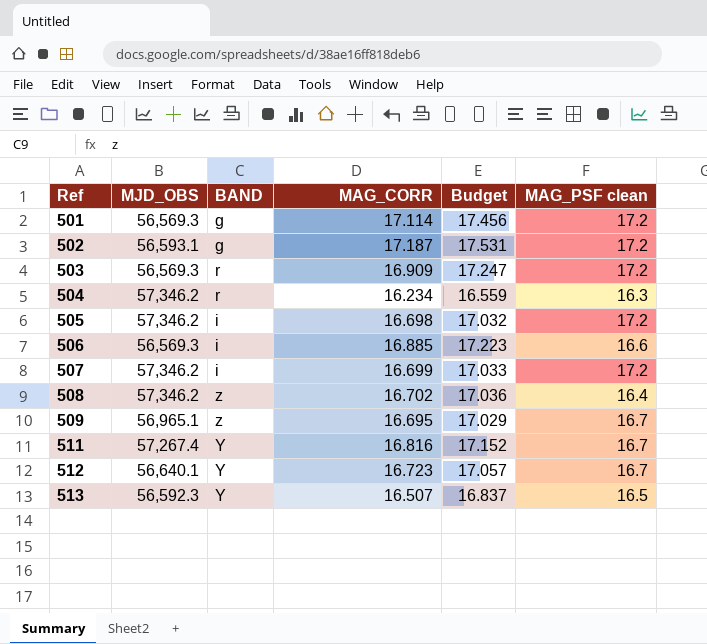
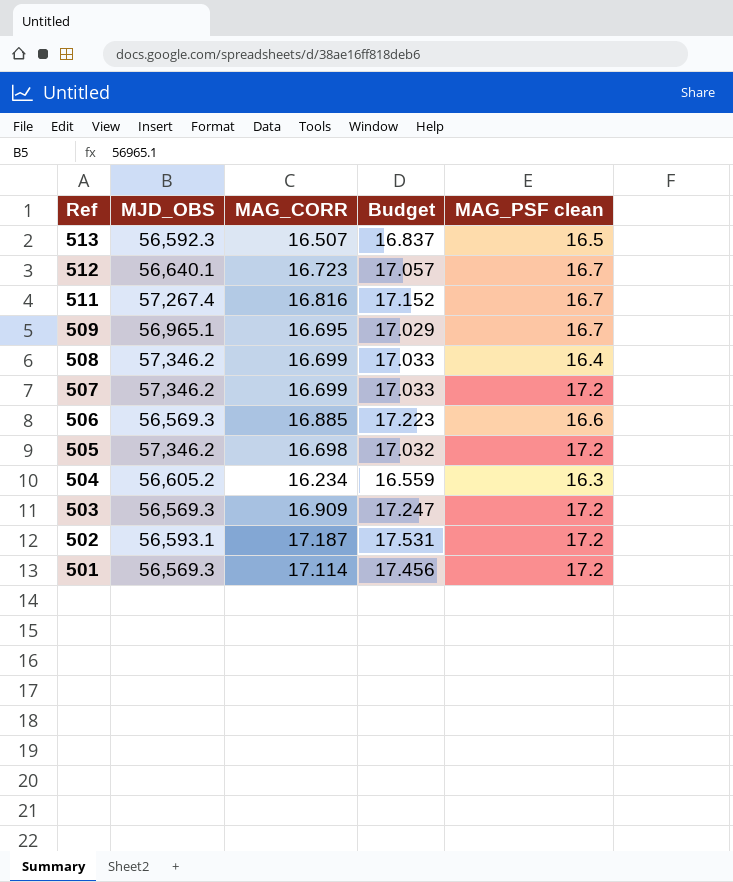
row order: Ref ascending -> Ref descending
column BAND | position: 3 -> none
508 | MAG_CORR: 16.702 -> 16.699
508 | Budget: 17.036 -> 17.033
504 | MJD_OBS: 57,346.2 -> 56,605.2

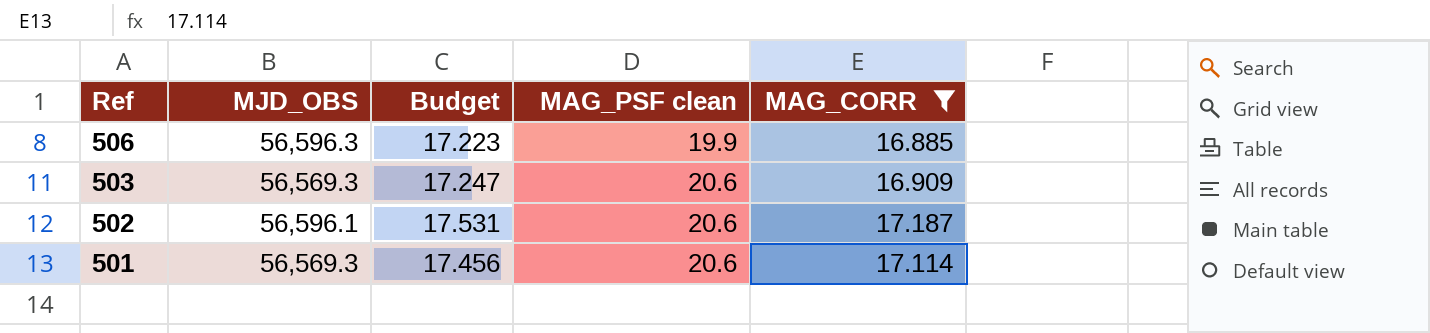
filter: none -> MAG_CORR >= 16.885
column MAG_CORR | position: 3 -> 5
506 | MJD_OBS: 56,569.3 -> 56,596.3
506 | MAG_PSF clean: 16.6 -> 19.9
503 | MAG_PSF clean: 17.2 -> 20.6
502 | MJD_OBS: 56,593.1 -> 56,596.1
502 | MAG_PSF clean: 17.2 -> 20.6
501 | MAG_PSF clean: 17.2 -> 20.6

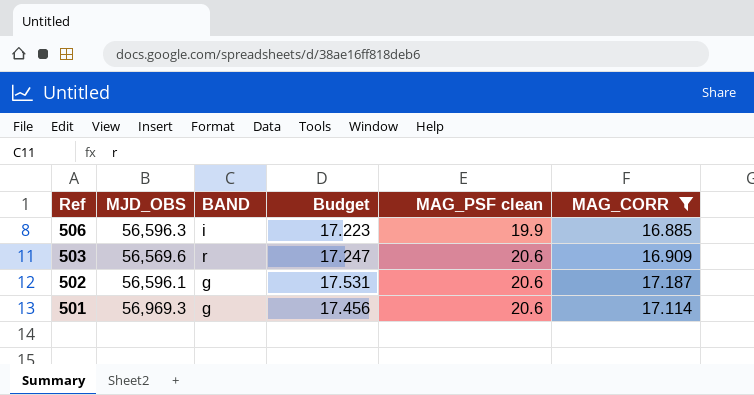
column BAND | position: none -> 3
503 | MJD_OBS: 56,569.3 -> 56,569.6
501 | MJD_OBS: 56,569.3 -> 56,969.3

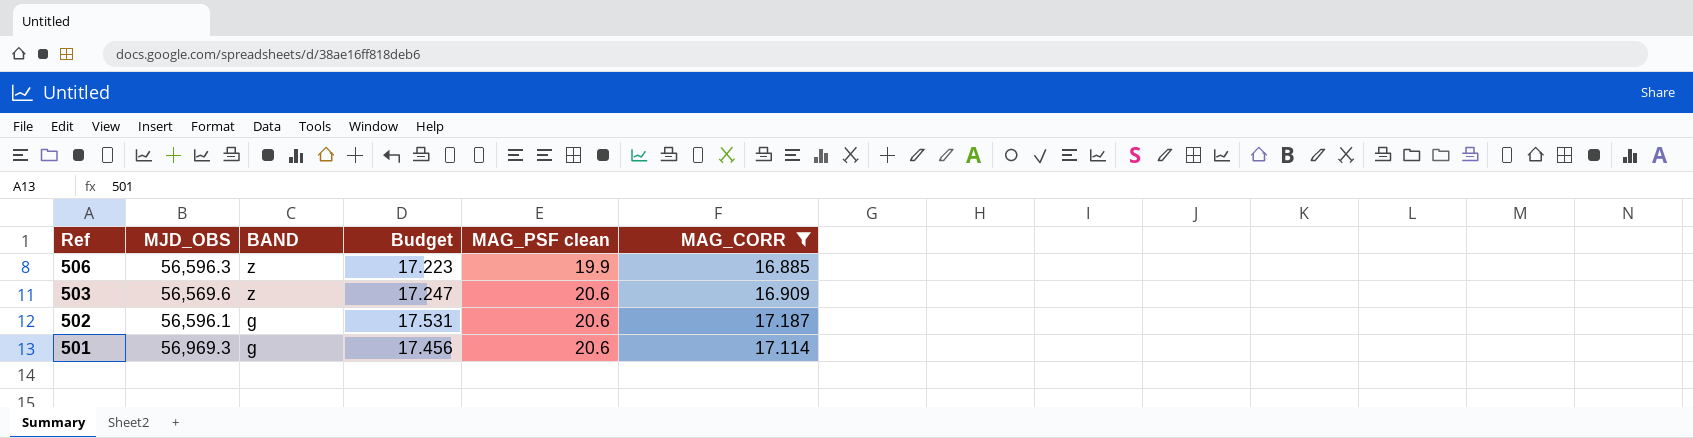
506 | BAND: i -> z
503 | BAND: r -> z

